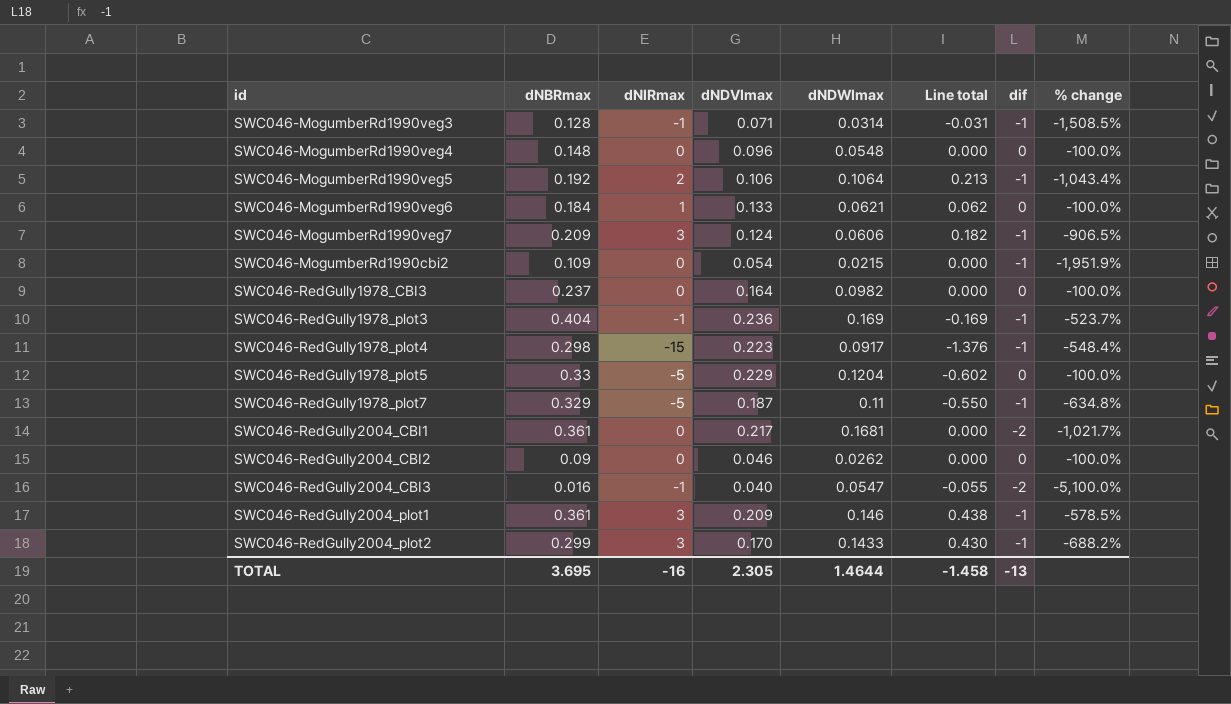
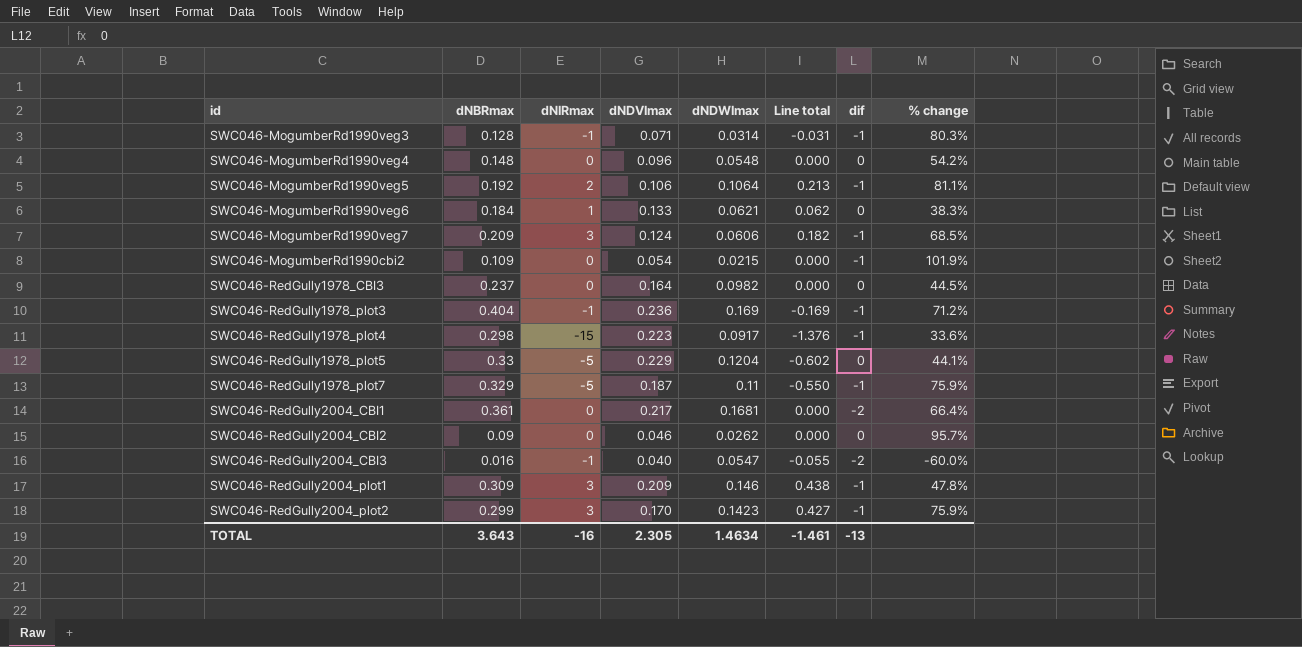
column % change | formula: ([dif] - [dNDVImax]) / [dNDVImax] -> ([dNBRmax] - [dNDVImax]) / [dNDVImax]
SWC046-RedGully2004_plot1 | dNBRmax: 0.361 -> 0.309
SWC046-RedGully2004_plot2 | dNDWImax: 0.1433 -> 0.1423
SWC046-RedGully2004_plot2 | Line total: 0.430 -> 0.427
TOTAL | dNBRmax: 3.695 -> 3.643
TOTAL | dNDWImax: 1.4644 -> 1.4634
TOTAL | Line total: -1.458 -> -1.461

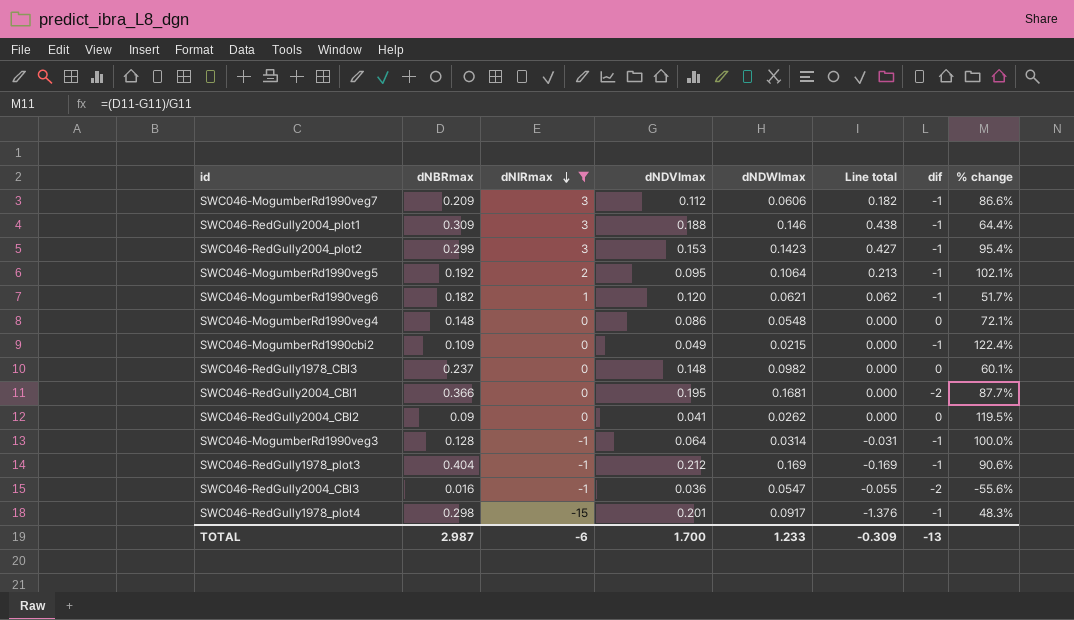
filter: none -> dNIRmax != -5
row order: none -> dNIRmax descending
SWC046-MogumberRd1990veg7 | dNDVImax: 0.124 -> 0.112
SWC046-MogumberRd1990veg7 | % change: 68.5% -> 86.6%
SWC046-RedGully2004_plot1 | dNDVImax: 0.209 -> 0.188
SWC046-RedGully2004_plot1 | % change: 47.8% -> 64.4%
SWC046-RedGully2004_plot2 | dNDVImax: 0.170 -> 0.153
SWC046-RedGully2004_plot2 | % change: 75.9% -> 95.4%
SWC046-MogumberRd1990veg5 | dNDVImax: 0.106 -> 0.095
SWC046-MogumberRd1990veg5 | % change: 81.1% -> 102.1%
SWC046-MogumberRd1990veg6 | dNBRmax: 0.184 -> 0.182
SWC046-MogumberRd1990veg6 | dNDVImax: 0.133 -> 0.120
SWC046-MogumberRd1990veg6 | dif: 0 -> -1
SWC046-MogumberRd1990veg6 | % change: 38.3% -> 51.7%
SWC046-MogumberRd1990veg4 | dNDVImax: 0.096 -> 0.086
SWC046-MogumberRd1990veg4 | % change: 54.2% -> 72.1%
SWC046-MogumberRd1990cbi2 | dNDVImax: 0.054 -> 0.049
SWC046-MogumberRd1990cbi2 | % change: 101.9% -> 122.4%
SWC046-RedGully1978_CBI3 | dNDVImax: 0.164 -> 0.148
SWC046-RedGully1978_CBI3 | % change: 44.5% -> 60.1%
SWC046-RedGully2004_CBI1 | dNBRmax: 0.361 -> 0.366
SWC046-RedGully2004_CBI1 | dNDVImax: 0.217 -> 0.195
SWC046-RedGully2004_CBI1 | % change: 66.4% -> 87.7%
SWC046-RedGully2004_CBI2 | dNDVImax: 0.046 -> 0.041
SWC046-RedGully2004_CBI2 | % change: 95.7% -> 119.5%
SWC046-MogumberRd1990veg3 | dNDVImax: 0.071 -> 0.064
SWC046-MogumberRd1990veg3 | % change: 80.3% -> 100.0%
SWC046-RedGully1978_plot3 | dNDVImax: 0.236 -> 0.212
SWC046-RedGully1978_plot3 | % change: 71.2% -> 90.6%
SWC046-RedGully2004_CBI3 | dNDVImax: 0.040 -> 0.036
SWC046-RedGully2004_CBI3 | % change: -60.0% -> -55.6%
SWC046-RedGully1978_plot4 | dNDVImax: 0.223 -> 0.201
SWC046-RedGully1978_plot4 | % change: 33.6% -> 48.3%
TOTAL | dNBRmax: 3.643 -> 2.987
TOTAL | dNIRmax: -16 -> -6
TOTAL | dNDVImax: 2.305 -> 1.700
TOTAL | dNDWImax: 1.4634 -> 1.233
TOTAL | Line total: -1.461 -> -0.309

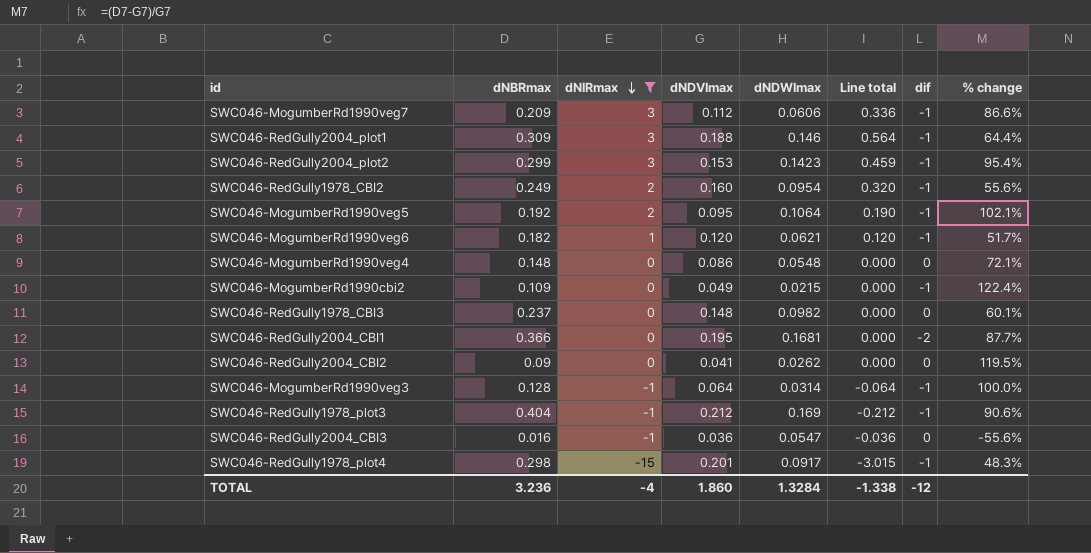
column Line total | formula: [dNIRmax] * [dNDWImax] -> [dNIRmax] * [dNDVImax]
row SWC046-RedGully1978_CBI2: none -> 0.249 | 2 | 0.160 | 0.0954 | 0.320 | -1 | 55.6%
SWC046-RedGully2004_CBI3 | dif: -2 -> 0
TOTAL | dNBRmax: 2.987 -> 3.236
TOTAL | dNIRmax: -6 -> -4
TOTAL | dNDVImax: 1.700 -> 1.860
TOTAL | dNDWImax: 1.233 -> 1.3284
TOTAL | Line total: -0.309 -> -1.338
TOTAL | dif: -13 -> -12

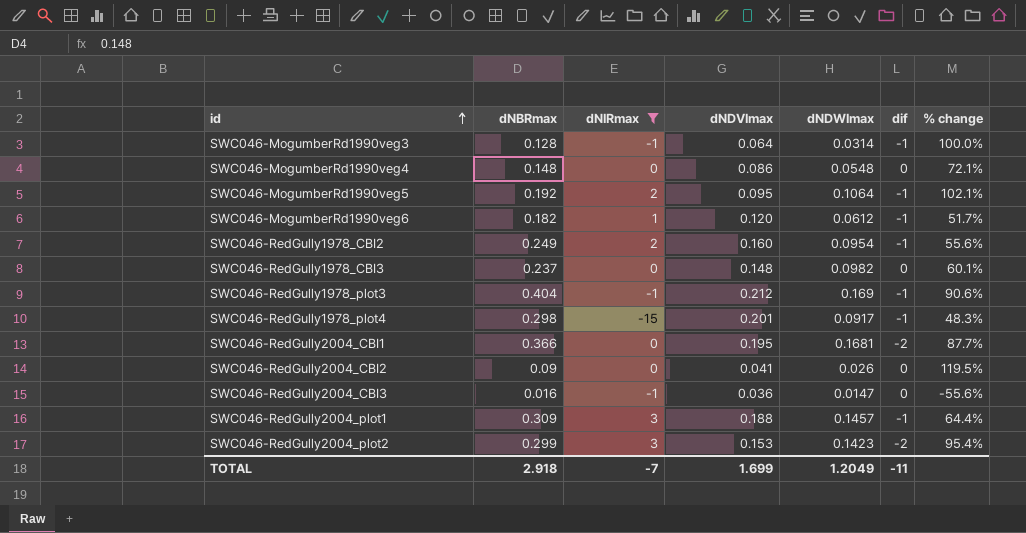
row order: dNIRmax descending -> id ascending
column Line total | formula: [dNIRmax] * [dNDVImax] -> none
row SWC046-MogumberRd1990veg7: 0.209 | 3 | 0.112 | 0.0606 | 0.336 | -1 | 86.6% -> none
row SWC046-MogumberRd1990cbi2: 0.109 | 0 | 0.049 | 0.0215 | 0.000 | -1 | 122.4% -> none
SWC046-MogumberRd1990veg6 | dNDWImax: 0.0621 -> 0.0612
SWC046-RedGully2004_CBI2 | dNDWImax: 0.0262 -> 0.026
SWC046-RedGully2004_CBI3 | dNDWImax: 0.0547 -> 0.0147
SWC046-RedGully2004_plot1 | dNDWImax: 0.146 -> 0.1457
SWC046-RedGully2004_plot2 | dif: -1 -> -2
TOTAL | dNBRmax: 3.236 -> 2.918
TOTAL | dNIRmax: -4 -> -7
TOTAL | dNDVImax: 1.860 -> 1.699
TOTAL | dNDWImax: 1.3284 -> 1.2049
TOTAL | dif: -12 -> -11

